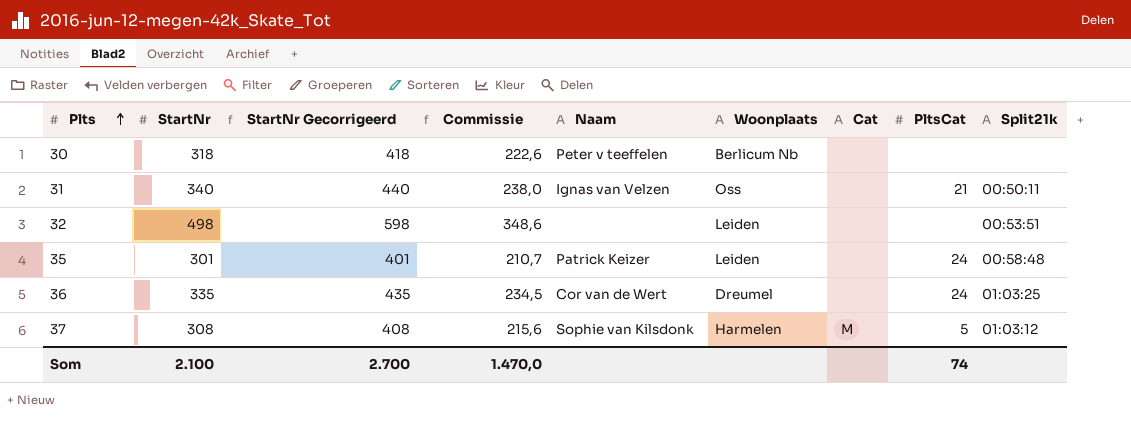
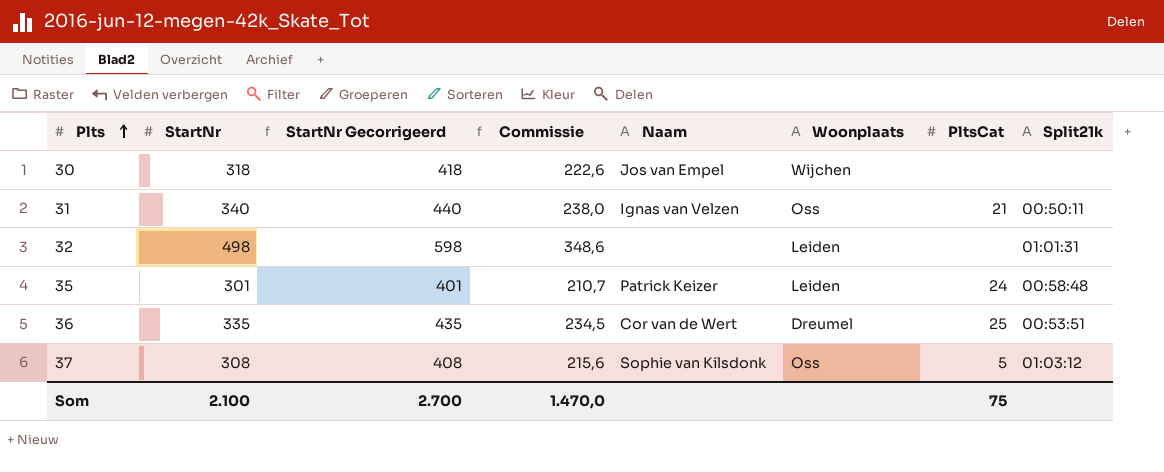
column Cat | position: 7 -> none
30 | Naam: Peter v teeffelen -> Jos van Empel
30 | Woonplaats: Berlicum Nb -> Wijchen
32 | Split21k: 00:53:51 -> 01:01:31
36 | PltsCat: 24 -> 25
36 | Split21k: 01:03:25 -> 00:53:51
37 | Woonplaats: Harmelen -> Oss
Som | PltsCat: 74 -> 75

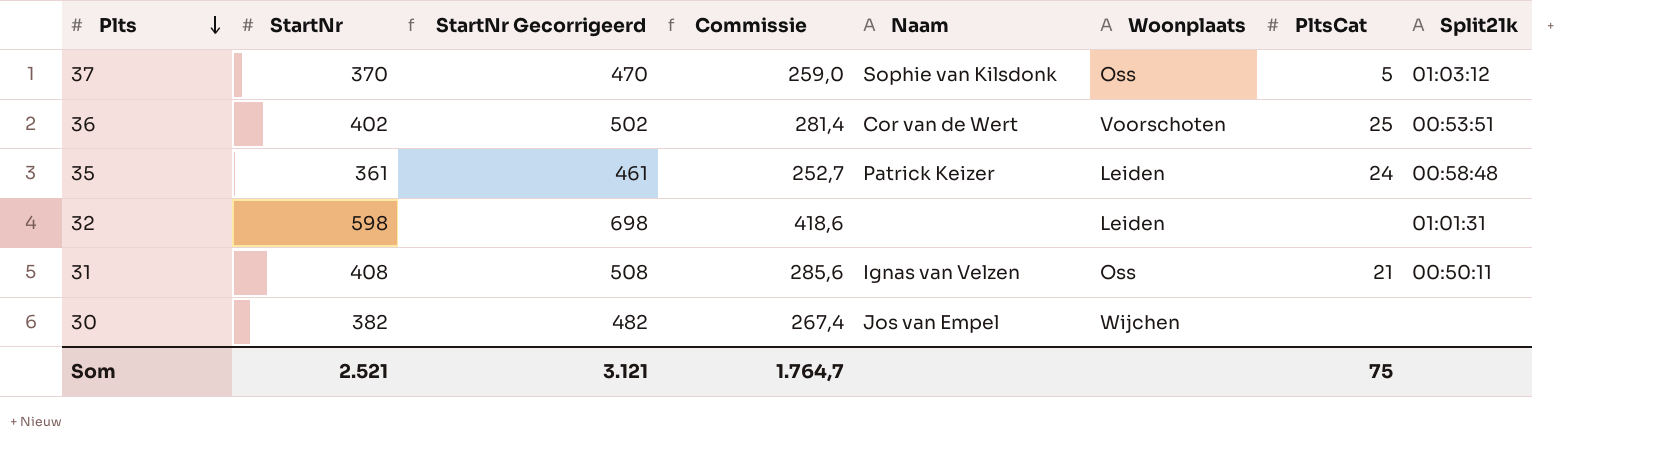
row order: Plts ascending -> Plts descending
37 | StartNr: 308 -> 370
37 | StartNr Gecorrigeerd: 408 -> 470
37 | Commissie: 215,6 -> 259,0
36 | StartNr: 335 -> 402
36 | StartNr Gecorrigeerd: 435 -> 502
36 | Commissie: 234,5 -> 281,4
36 | Woonplaats: Dreumel -> Voorschoten
35 | StartNr: 301 -> 361
35 | StartNr Gecorrigeerd: 401 -> 461
35 | Commissie: 210,7 -> 252,7
32 | StartNr: 498 -> 598
32 | StartNr Gecorrigeerd: 598 -> 698
32 | Commissie: 348,6 -> 418,6
31 | StartNr: 340 -> 408
31 | StartNr Gecorrigeerd: 440 -> 508
31 | Commissie: 238,0 -> 285,6
30 | StartNr: 318 -> 382
30 | StartNr Gecorrigeerd: 418 -> 482
30 | Commissie: 222,6 -> 267,4
Som | StartNr: 2.100 -> 2.521
Som | StartNr Gecorrigeerd: 2.700 -> 3.121
Som | Commissie: 1.470,0 -> 1.764,7

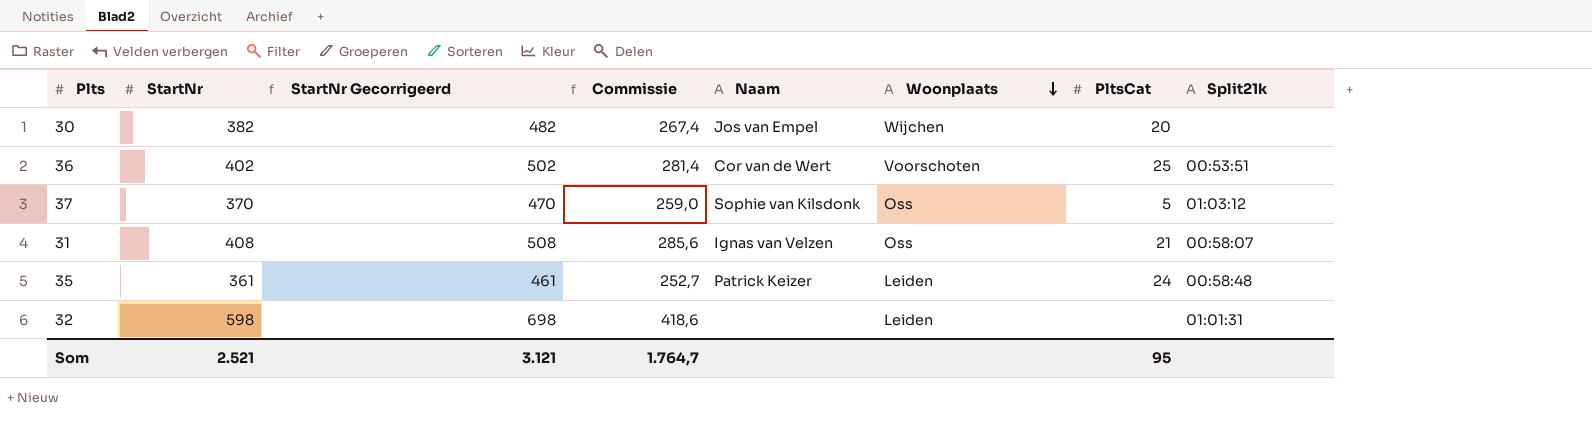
row order: Plts descending -> Woonplaats descending
30 | PltsCat: none -> 20
31 | Split21k: 00:50:11 -> 00:58:07
Som | PltsCat: 75 -> 95

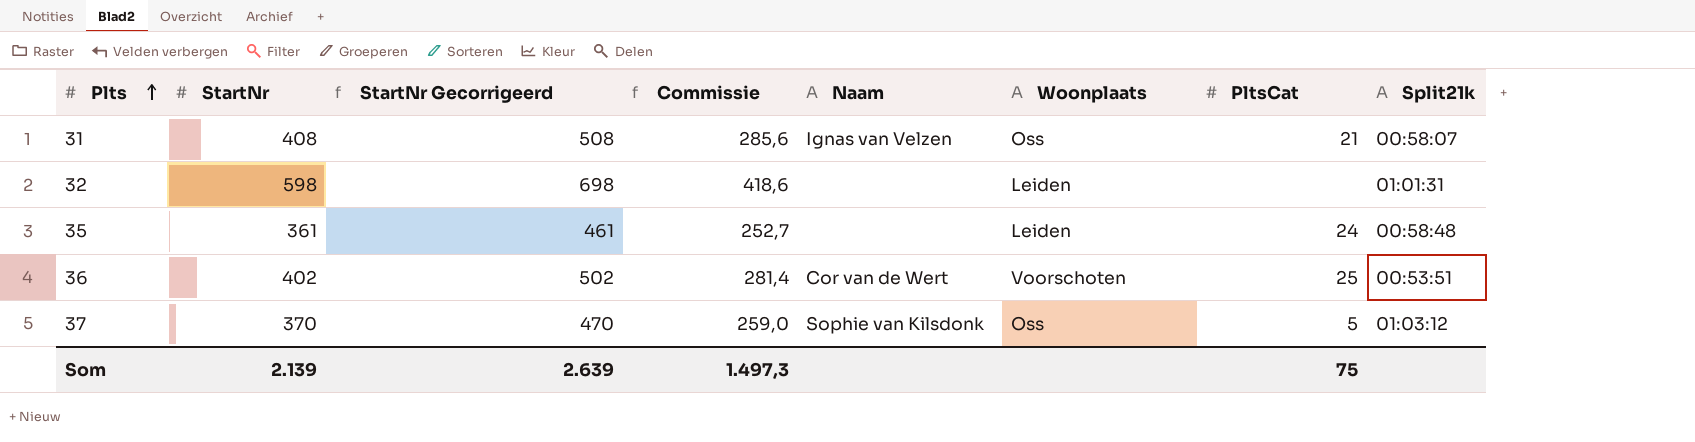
row order: Woonplaats descending -> Plts ascending
row 30: 382 | 482 | 267,4 | Jos van Empel | Wijchen | 20 | none -> none
35 | Naam: Patrick Keizer -> none
Som | StartNr: 2.521 -> 2.139
Som | StartNr Gecorrigeerd: 3.121 -> 2.639
Som | Commissie: 1.764,7 -> 1.497,3
Som | PltsCat: 95 -> 75

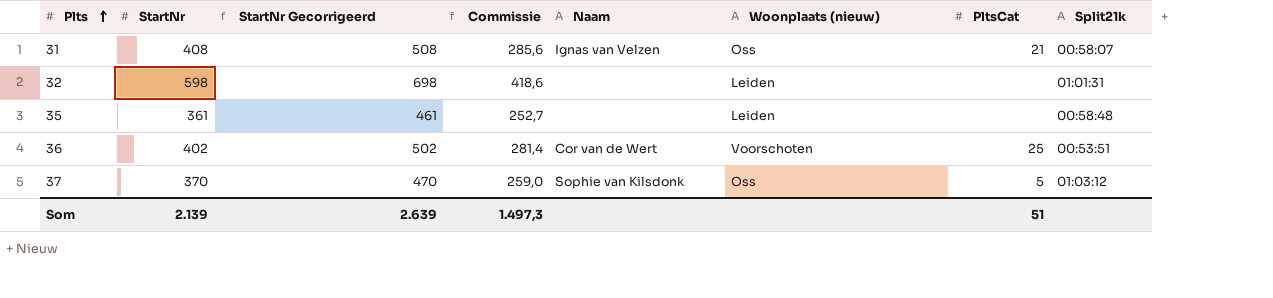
column name: Woonplaats -> Woonplaats (nieuw)
35 | PltsCat: 24 -> none
Som | PltsCat: 75 -> 51

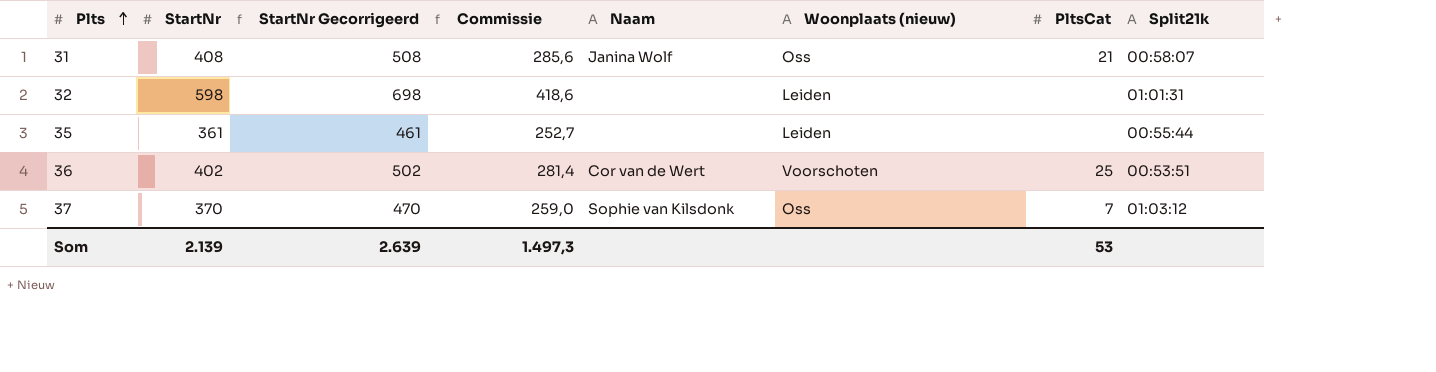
31 | Naam: Ignas van Velzen -> Janina Wolf
35 | Split21k: 00:58:48 -> 00:55:44
37 | PltsCat: 5 -> 7
Som | PltsCat: 51 -> 53

